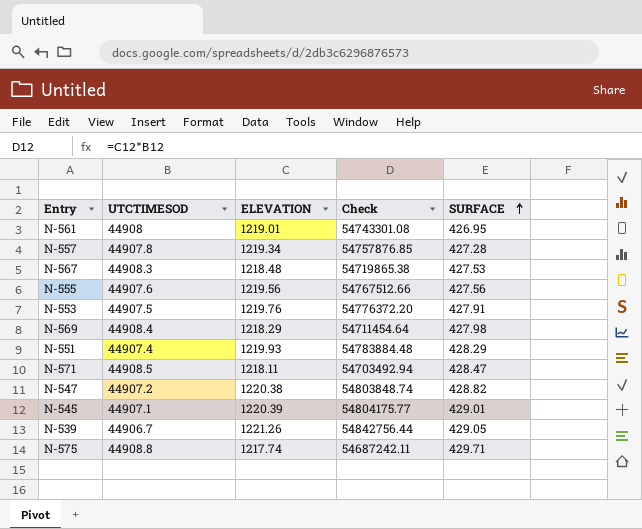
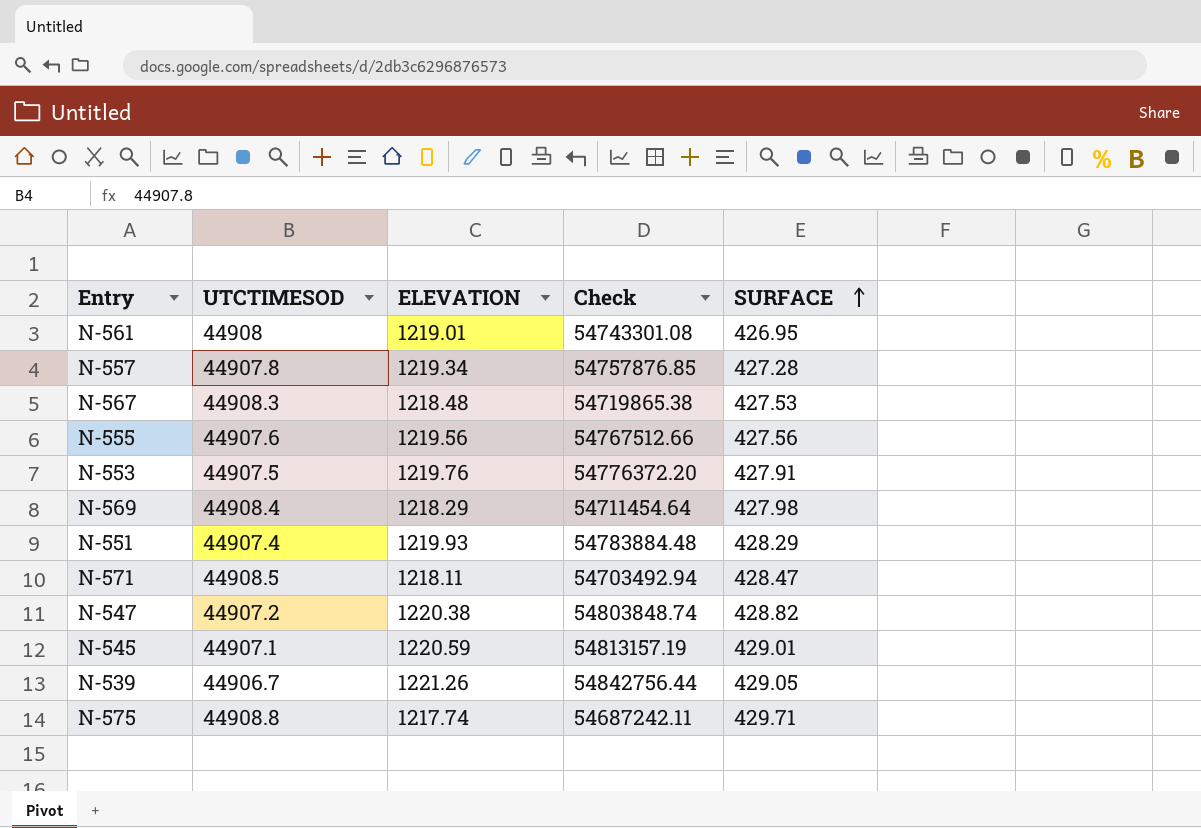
N-545 | ELEVATION: 1220.39 -> 1220.59
N-545 | Check: 54804175.77 -> 54813157.19

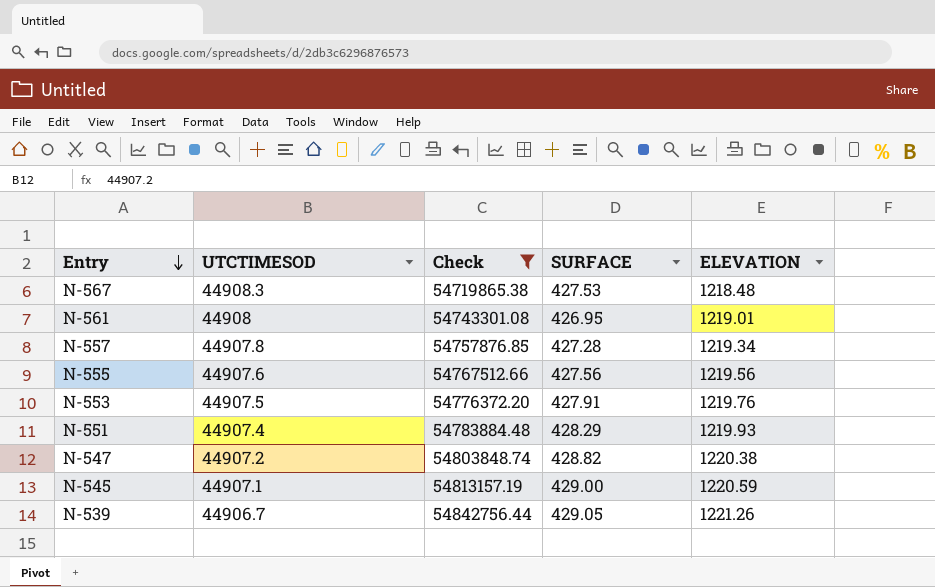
filter: none -> Check >= 54719865.38
row order: SURFACE ascending -> Entry descending
column ELEVATION | position: 3 -> 5
N-545 | SURFACE: 429.01 -> 429.00

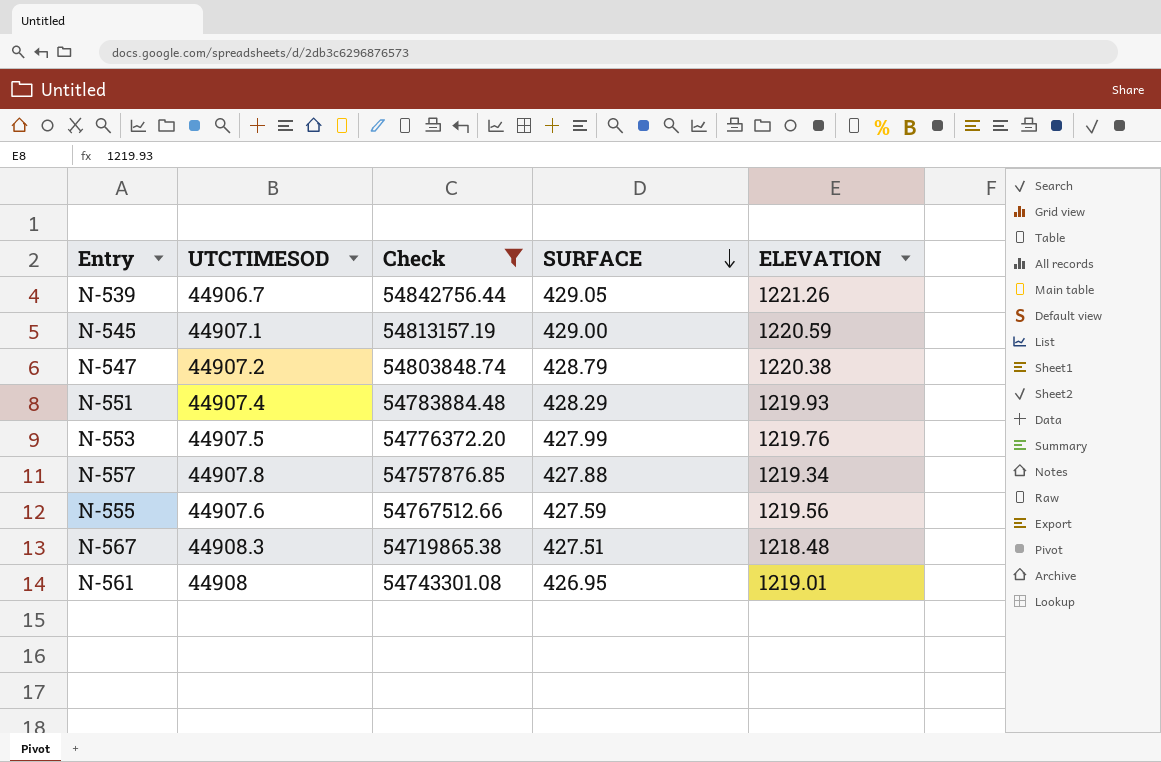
row order: Entry descending -> SURFACE descending
N-547 | SURFACE: 428.82 -> 428.79
N-553 | SURFACE: 427.91 -> 427.99
N-557 | SURFACE: 427.28 -> 427.88
N-555 | SURFACE: 427.56 -> 427.59
N-567 | SURFACE: 427.53 -> 427.51

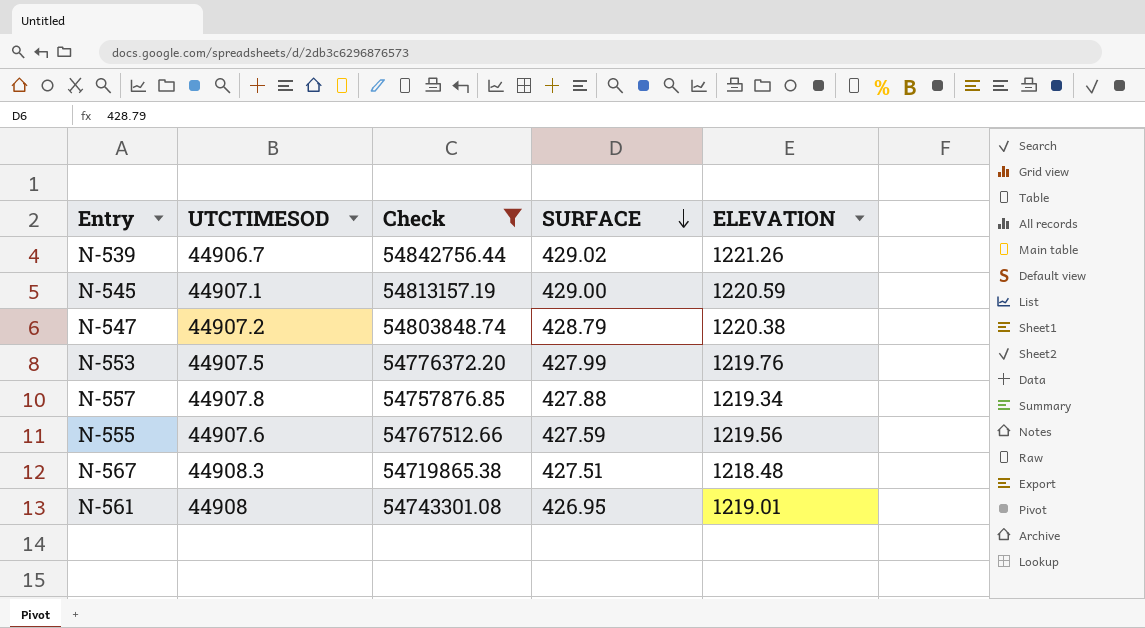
row N-551: 44907.4 | 54783884.48 | 428.29 | 1219.93 -> none
N-539 | SURFACE: 429.05 -> 429.02

